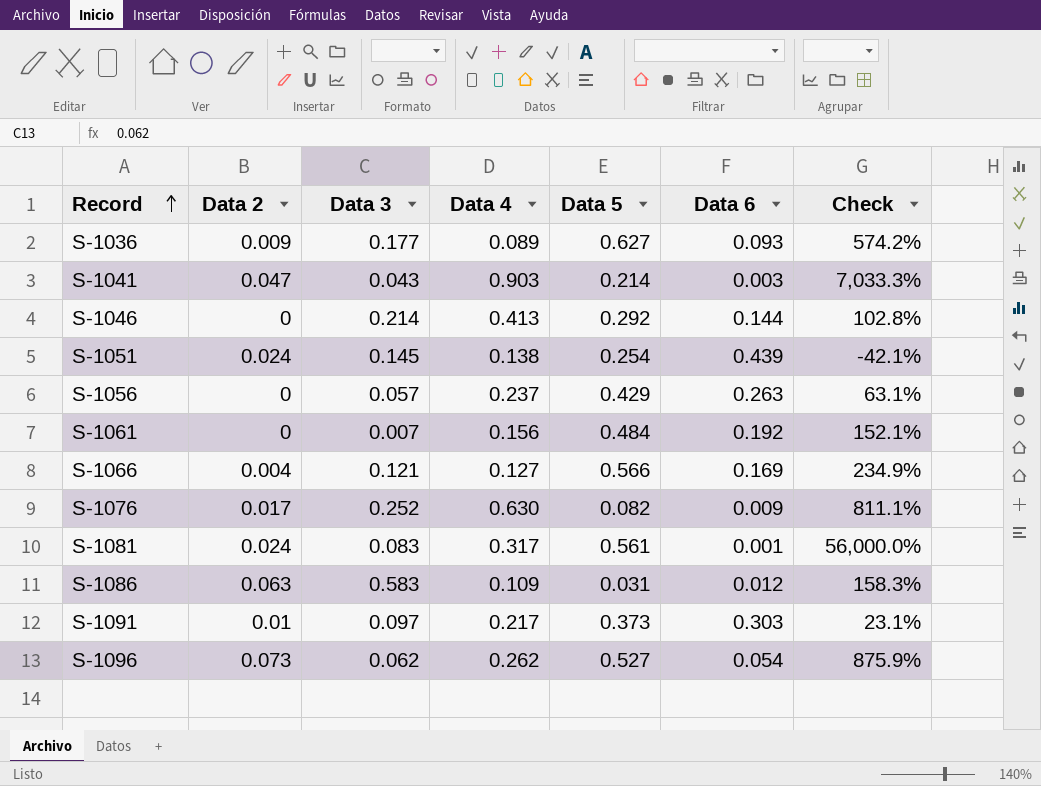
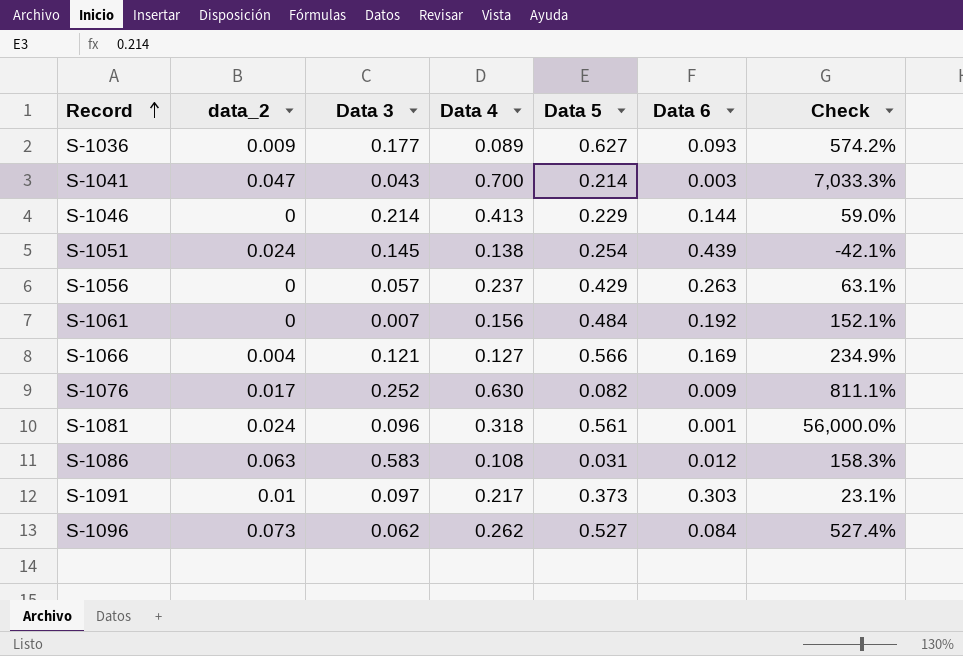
column name: Data 2 -> data_2
S-1041 | Data 4: 0.903 -> 0.700
S-1046 | Data 5: 0.292 -> 0.229
S-1046 | Check: 102.8% -> 59.0%
S-1081 | Data 3: 0.083 -> 0.096
S-1081 | Data 4: 0.317 -> 0.318
S-1086 | Data 4: 0.109 -> 0.108
S-1096 | Data 6: 0.054 -> 0.084
S-1096 | Check: 875.9% -> 527.4%

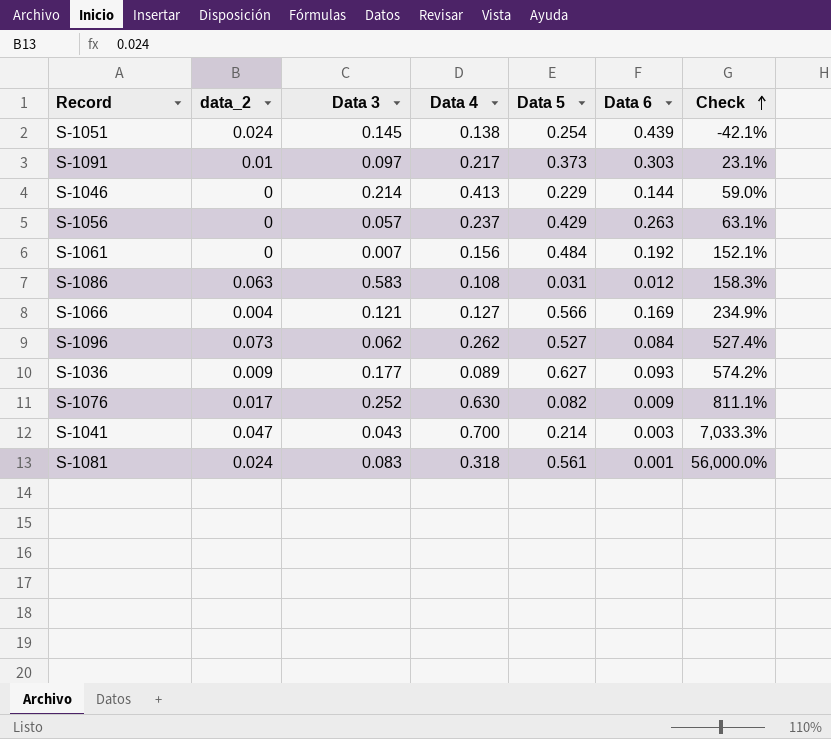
row order: Record ascending -> Check ascending
S-1081 | Data 3: 0.096 -> 0.083

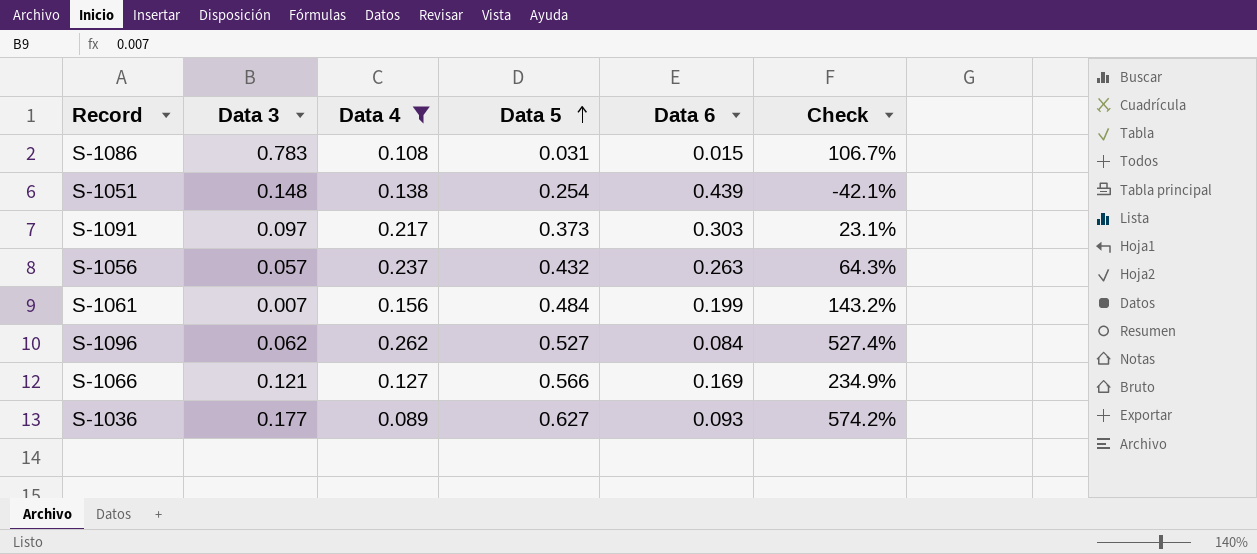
filter: none -> Data 4 <= 0.262
row order: Check ascending -> Data 5 ascending
column data_2 | position: 2 -> none
S-1086 | Data 3: 0.583 -> 0.783
S-1086 | Data 6: 0.012 -> 0.015
S-1086 | Check: 158.3% -> 106.7%
S-1051 | Data 3: 0.145 -> 0.148
S-1056 | Data 5: 0.429 -> 0.432
S-1056 | Check: 63.1% -> 64.3%
S-1061 | Data 6: 0.192 -> 0.199
S-1061 | Check: 152.1% -> 143.2%

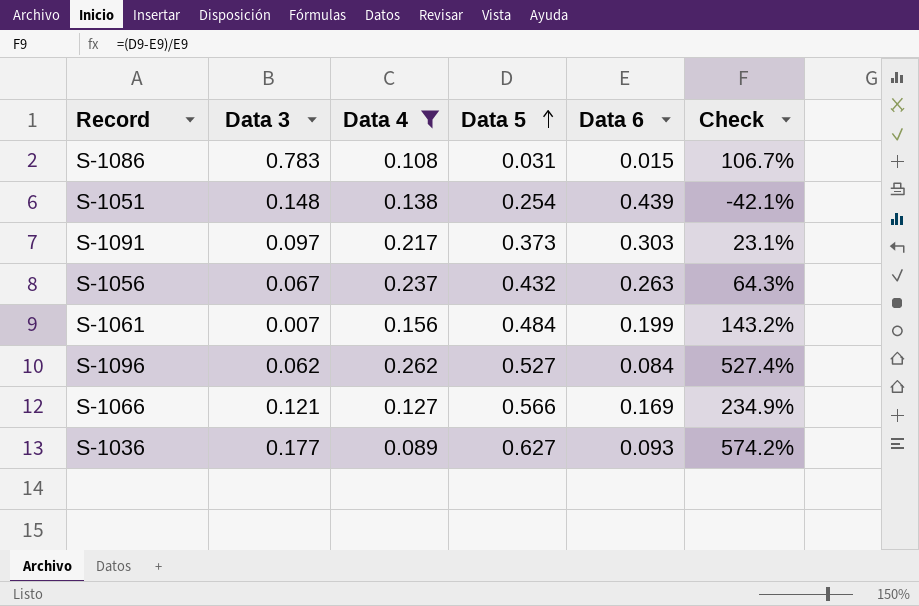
S-1056 | Data 3: 0.057 -> 0.067

